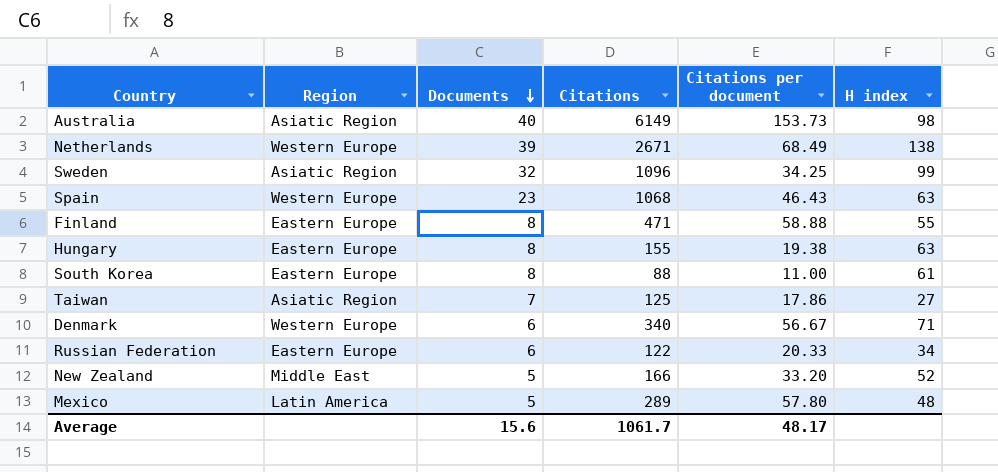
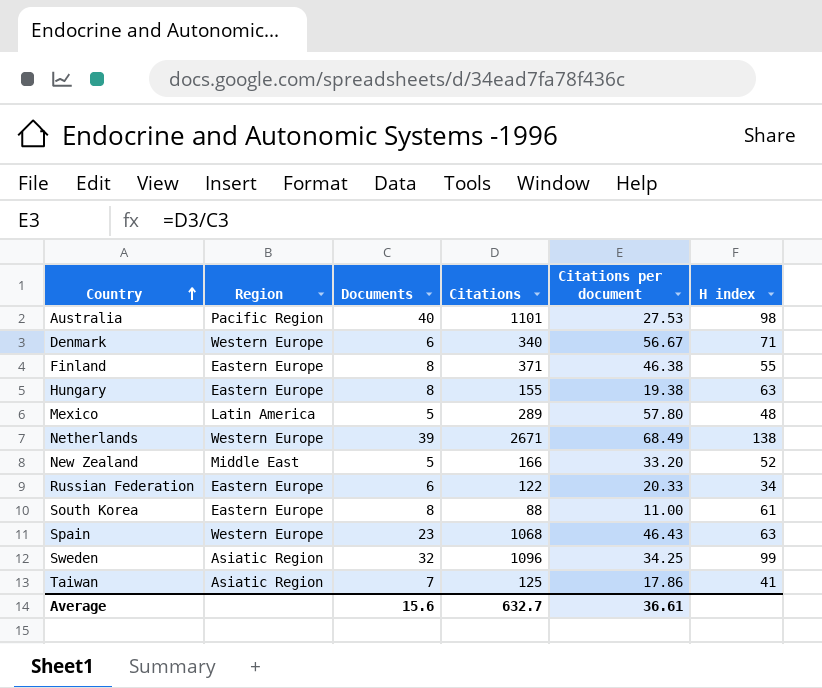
row order: Documents descending -> Country ascending
Australia | Region: Asiatic Region -> Pacific Region
Australia | Citations: 6149 -> 1101
Australia | Citations per document: 153.73 -> 27.53
Finland | Citations: 471 -> 371
Finland | Citations per document: 58.88 -> 46.38
Taiwan | H index: 27 -> 41
Average | Citations: 1061.7 -> 632.7
Average | Citations per document: 48.17 -> 36.61

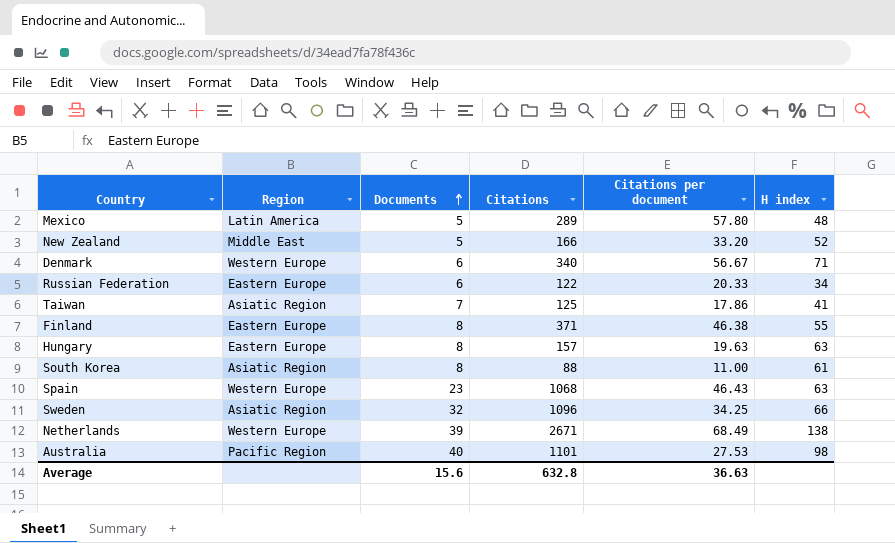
row order: Country ascending -> Documents ascending
Hungary | Citations: 155 -> 157
Hungary | Citations per document: 19.38 -> 19.63
South Korea | Region: Eastern Europe -> Asiatic Region
Sweden | H index: 99 -> 66
Average | Citations: 632.7 -> 632.8
Average | Citations per document: 36.61 -> 36.63

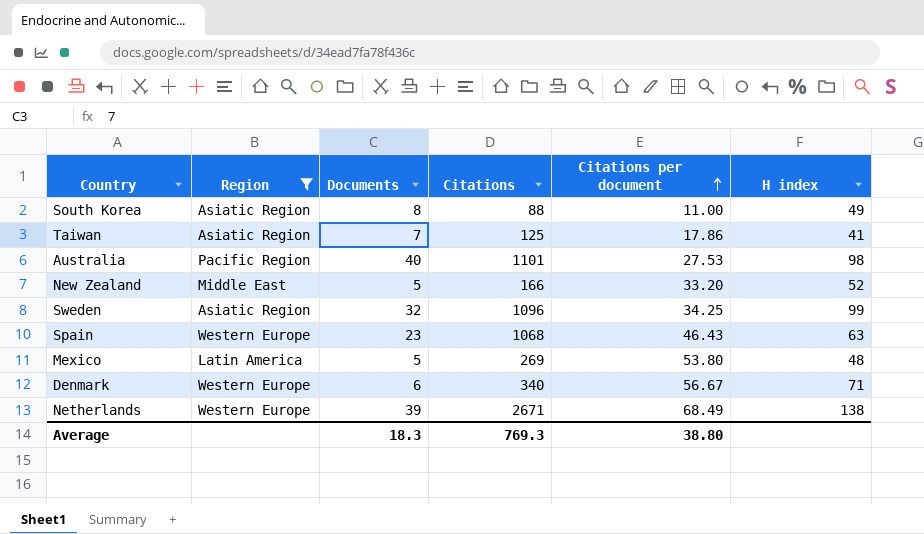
filter: none -> Region != Eastern Europe
row order: Documents ascending -> Citations per document ascending
South Korea | H index: 61 -> 49
Sweden | H index: 66 -> 99
Mexico | Citations: 289 -> 269
Mexico | Citations per document: 57.80 -> 53.80
Average | Documents: 15.6 -> 18.3
Average | Citations: 632.8 -> 769.3
Average | Citations per document: 36.63 -> 38.80

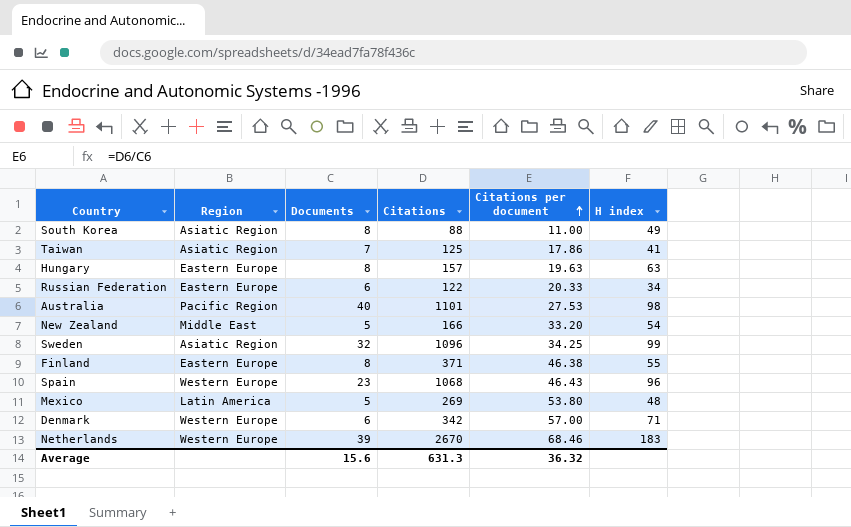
filter: Region != Eastern Europe -> none
New Zealand | H index: 52 -> 54
Spain | H index: 63 -> 96
Denmark | Citations: 340 -> 342
Denmark | Citations per document: 56.67 -> 57.00
Netherlands | Citations: 2671 -> 2670
Netherlands | Citations per document: 68.49 -> 68.46
Netherlands | H index: 138 -> 183
Average | Documents: 18.3 -> 15.6
Average | Citations: 769.3 -> 631.3
Average | Citations per document: 38.80 -> 36.32

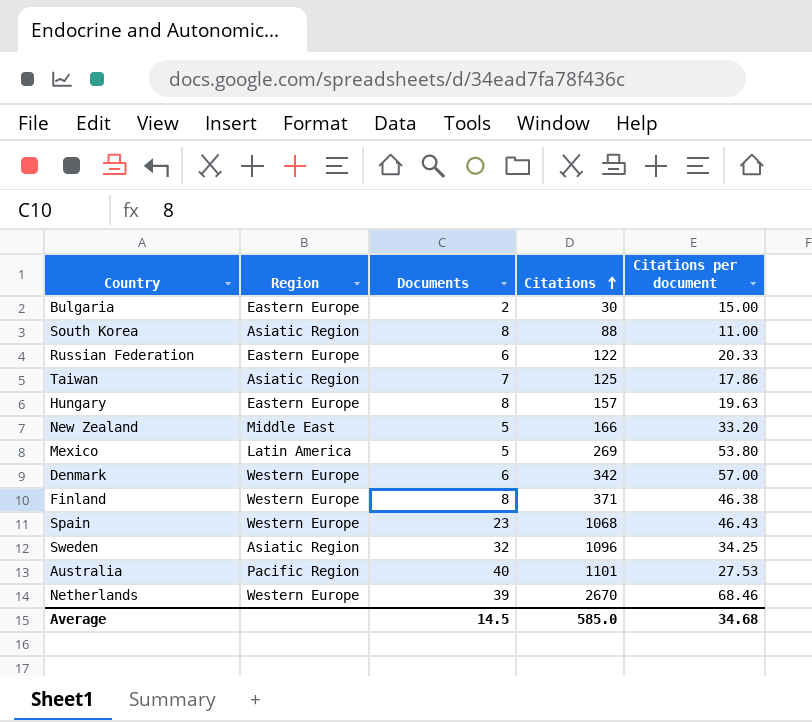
row order: Citations per document ascending -> Citations ascending
column H index | position: 6 -> none
row Bulgaria: none -> Eastern Europe | 2 | 30 | 15.00
Finland | Region: Eastern Europe -> Western Europe
Average | Documents: 15.6 -> 14.5
Average | Citations: 631.3 -> 585.0
Average | Citations per document: 36.32 -> 34.68

